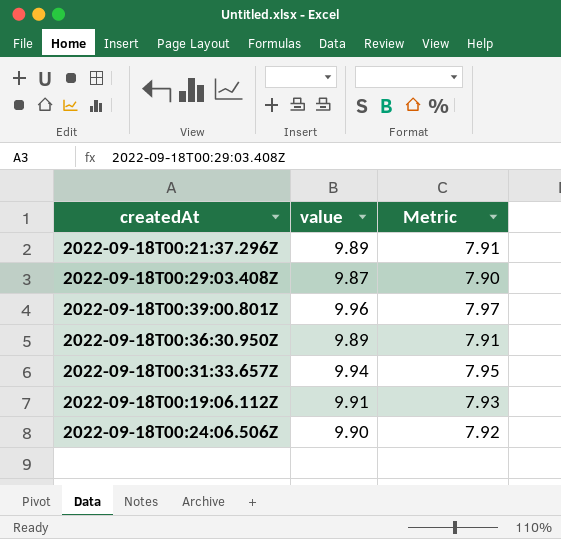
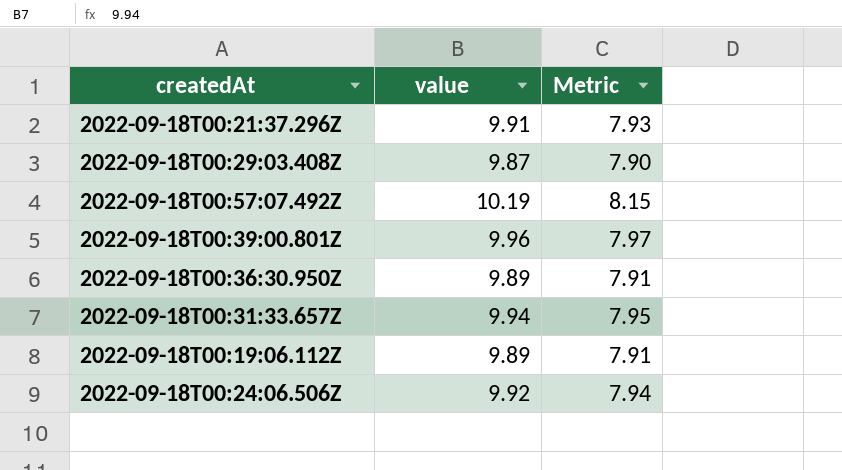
2022-09-18T00:21:37.296Z | value: 9.89 -> 9.91
2022-09-18T00:21:37.296Z | Metric: 7.91 -> 7.93
row 2022-09-18T00:57:07.492Z: none -> 10.19 | 8.15
2022-09-18T00:19:06.112Z | value: 9.91 -> 9.89
2022-09-18T00:19:06.112Z | Metric: 7.93 -> 7.91
2022-09-18T00:24:06.506Z | value: 9.90 -> 9.92
2022-09-18T00:24:06.506Z | Metric: 7.92 -> 7.94

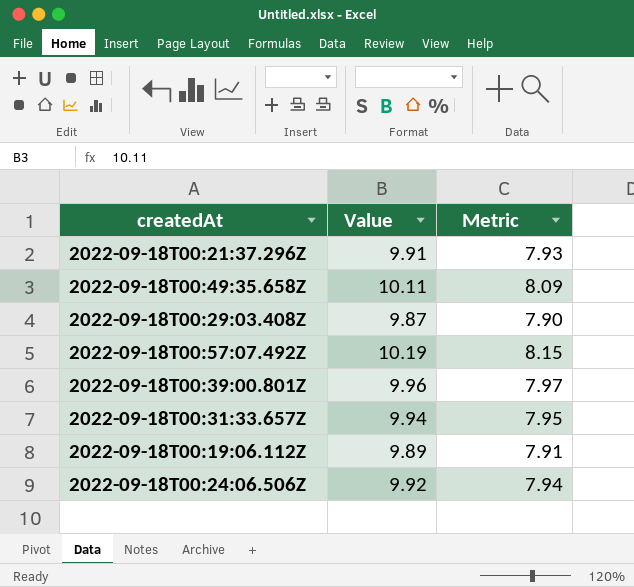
column name: value -> Value
row 2022-09-18T00:36:30.950Z: 9.89 | 7.91 -> none
row 2022-09-18T00:49:35.658Z: none -> 10.11 | 8.09

